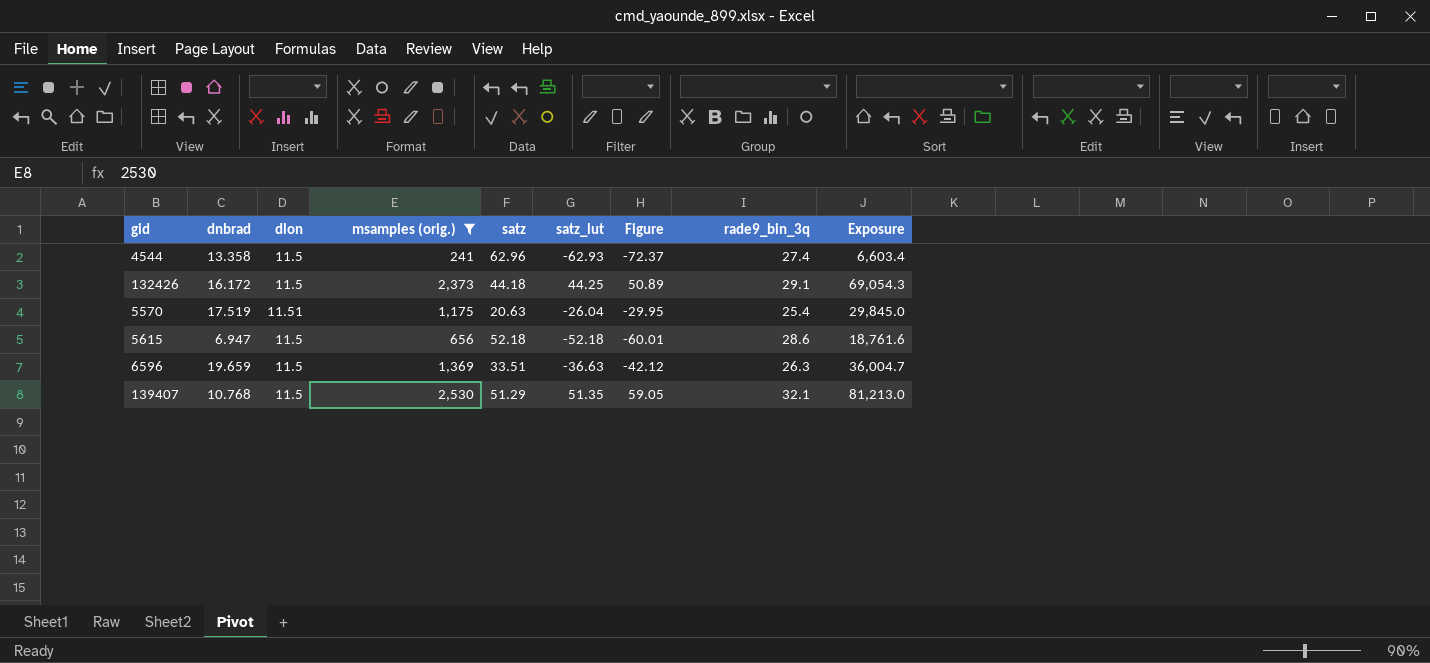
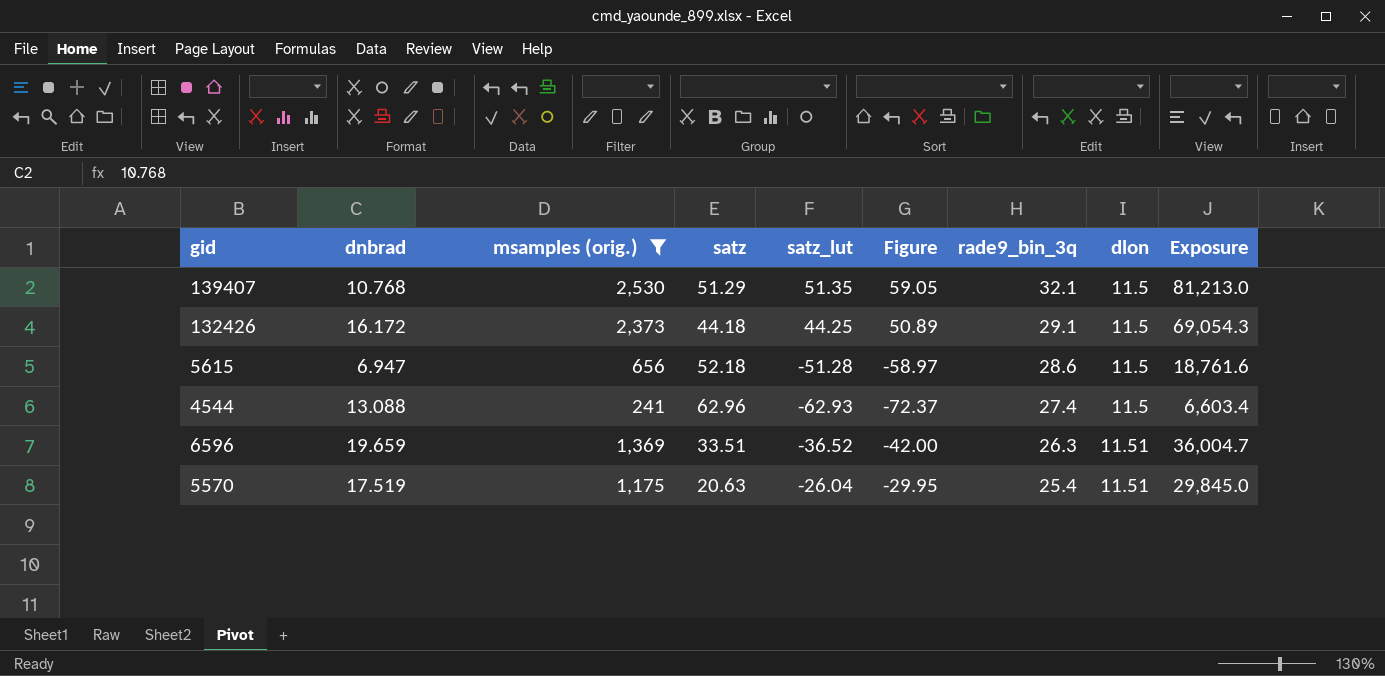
row order: none -> rade9_bin_3q descending
column dlon | position: 3 -> 8
5615 | satz_lut: -52.18 -> -51.28
5615 | Figure: -60.01 -> -58.97
4544 | dnbrad: 13.358 -> 13.088
6596 | satz_lut: -36.63 -> -36.52
6596 | Figure: -42.12 -> -42.00
6596 | dlon: 11.5 -> 11.51

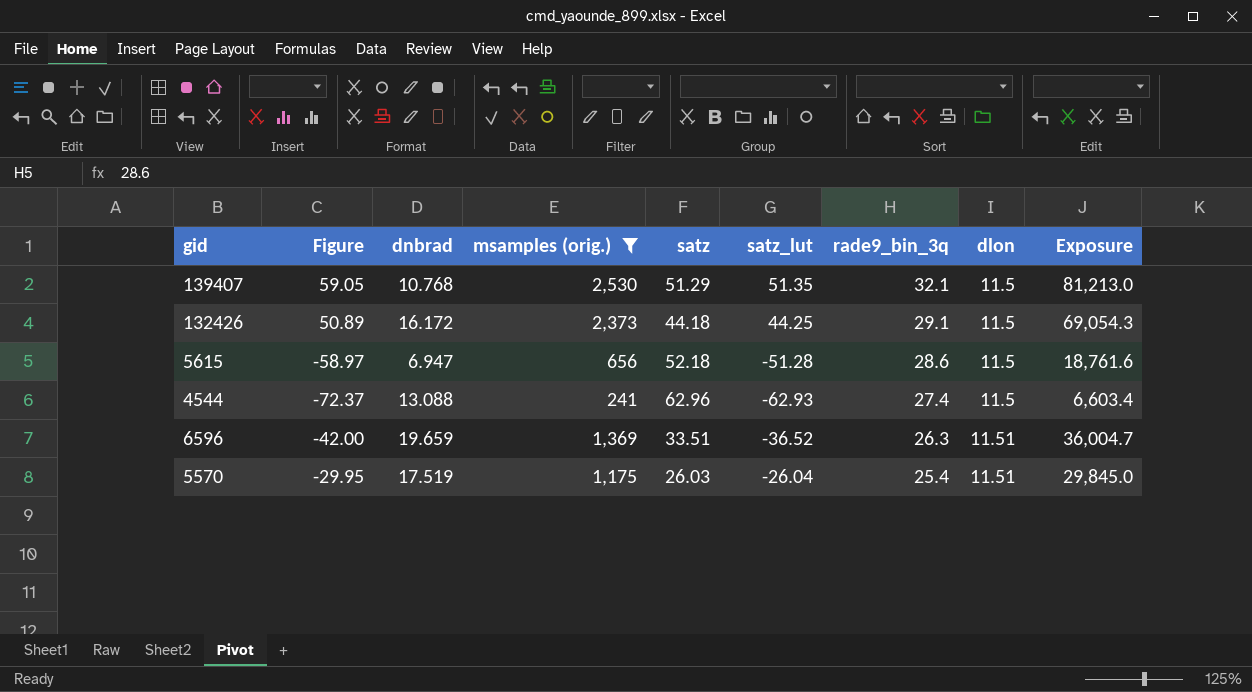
column Figure | position: 6 -> 2
5570 | satz: 20.63 -> 26.03

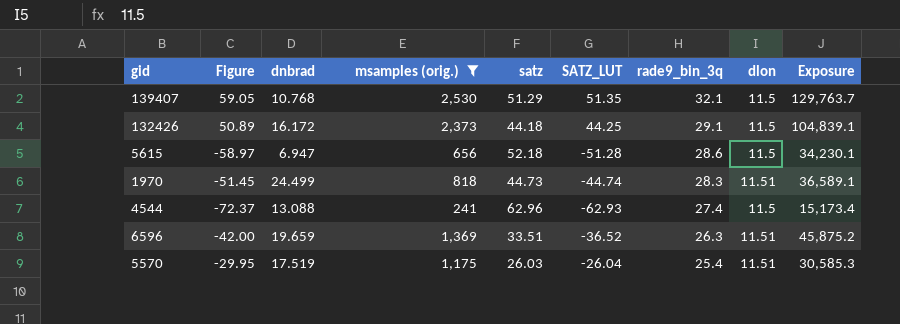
column name: satz_lut -> SATZ_LUT
column Exposure | formula: [msamples (orig.)] * [rade9_bin_3q] -> [msamples (orig.)] * [satz]
row 1970: none -> -51.45 | 24.499 | 818 | 44.73 | -44.74 | 28.3 | 11.51 | 36,589.1

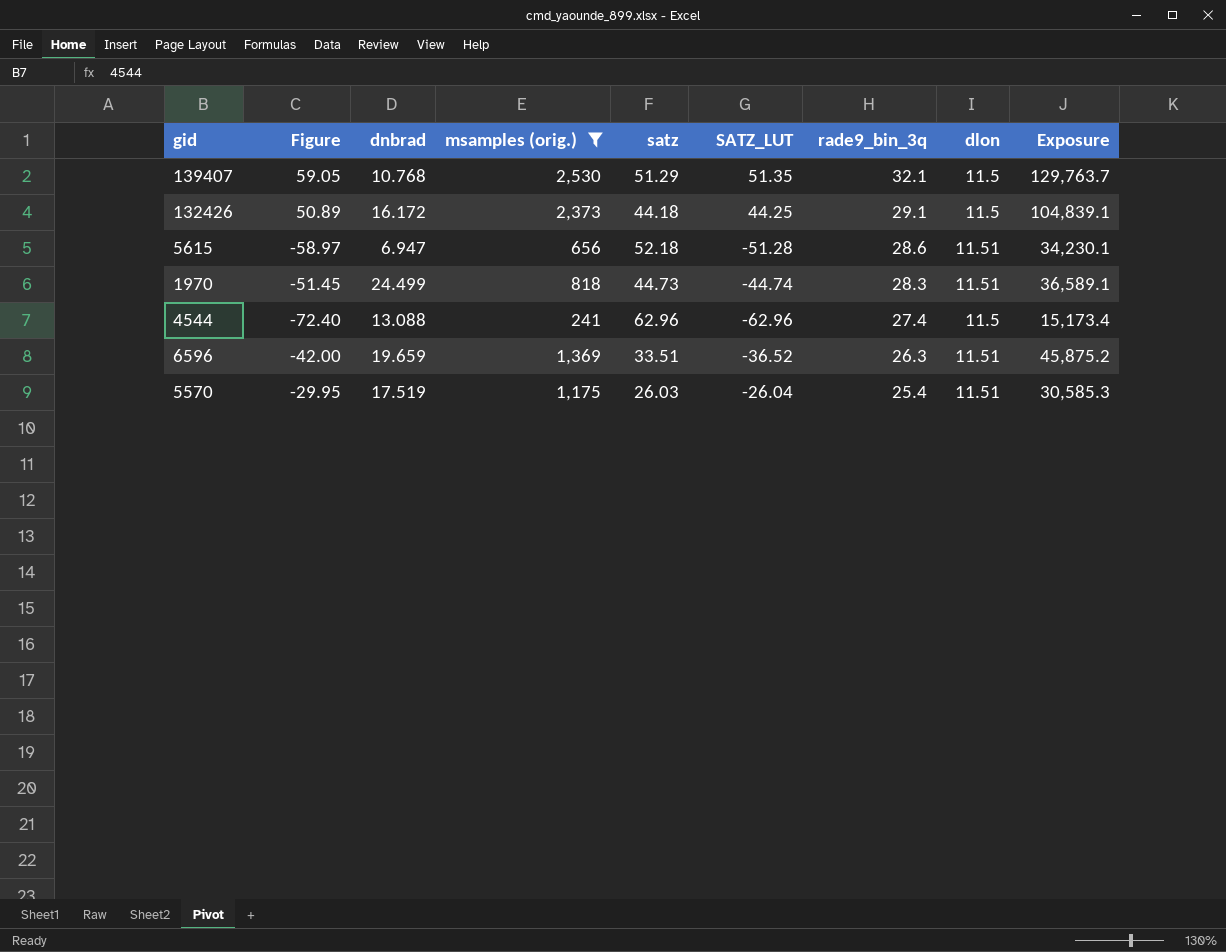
5615 | dlon: 11.5 -> 11.51
4544 | Figure: -72.37 -> -72.40
4544 | SATZ_LUT: -62.93 -> -62.96

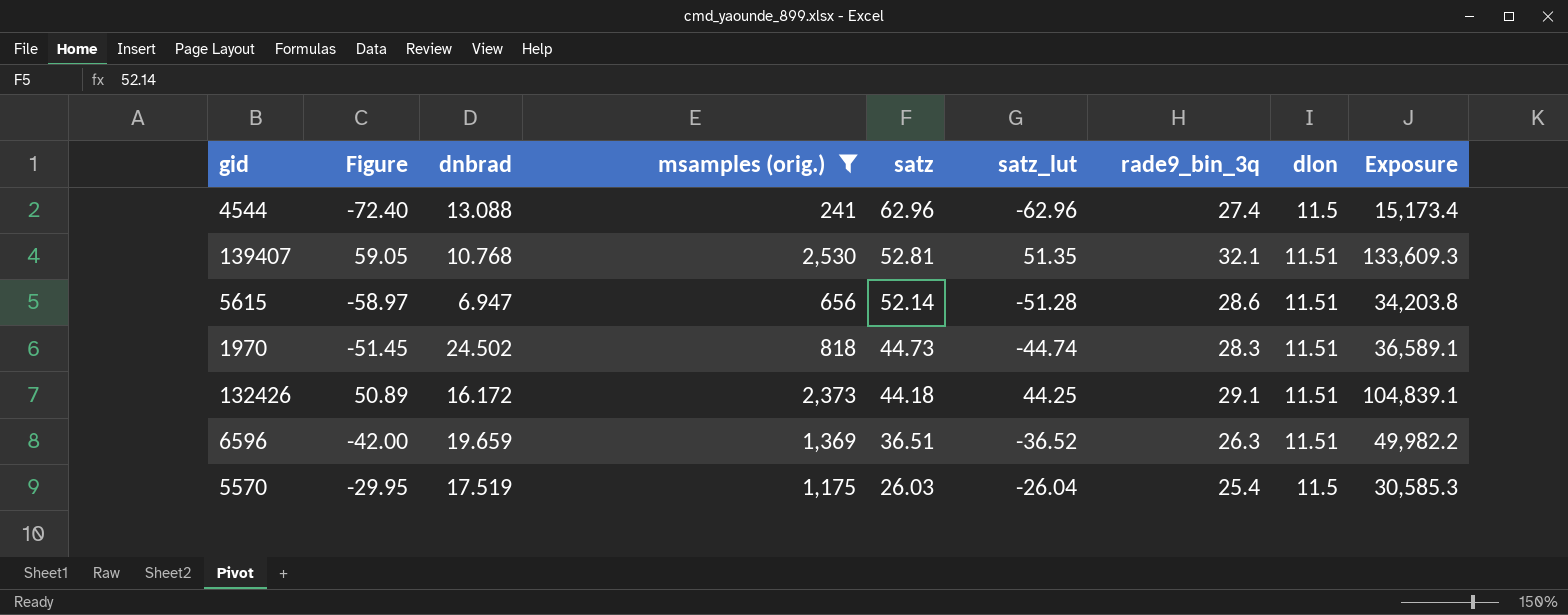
row order: rade9_bin_3q descending -> satz descending
column name: SATZ_LUT -> satz_lut
139407 | satz: 51.29 -> 52.81
139407 | dlon: 11.5 -> 11.51
139407 | Exposure: 129,763.7 -> 133,609.3
5615 | satz: 52.18 -> 52.14
5615 | Exposure: 34,230.1 -> 34,203.8
1970 | dnbrad: 24.499 -> 24.502
132426 | dlon: 11.5 -> 11.51
6596 | satz: 33.51 -> 36.51
6596 | Exposure: 45,875.2 -> 49,982.2
5570 | dlon: 11.51 -> 11.5

